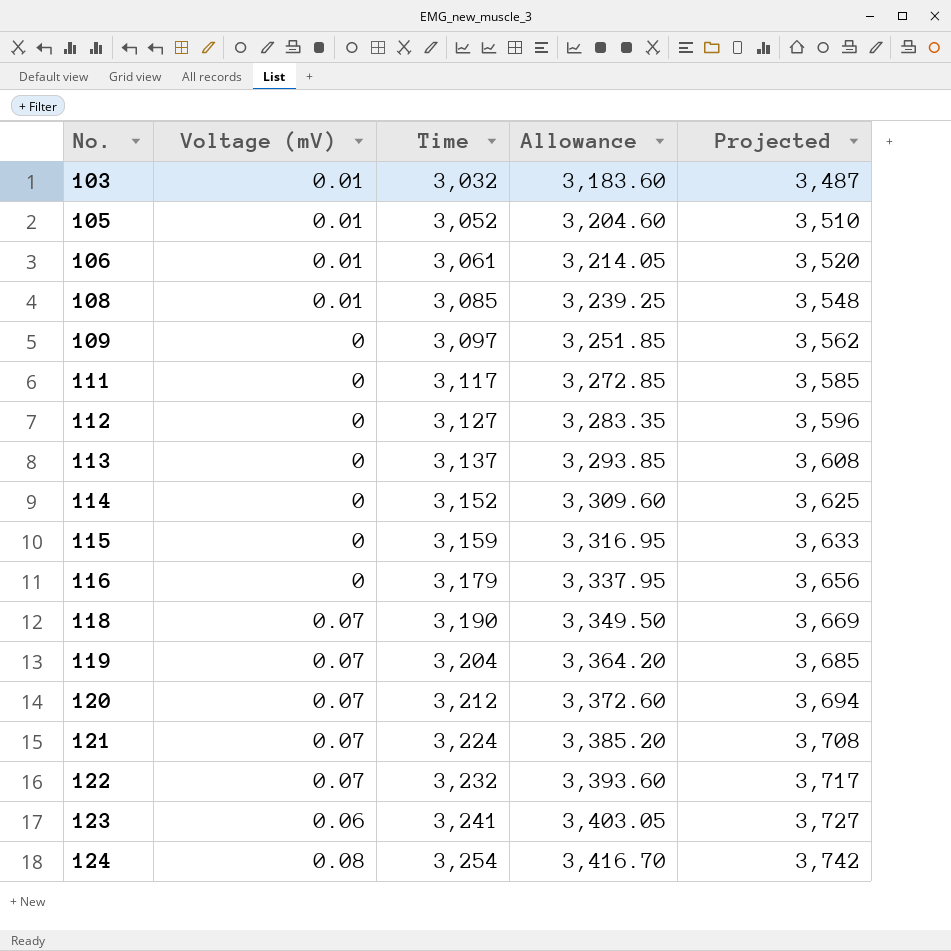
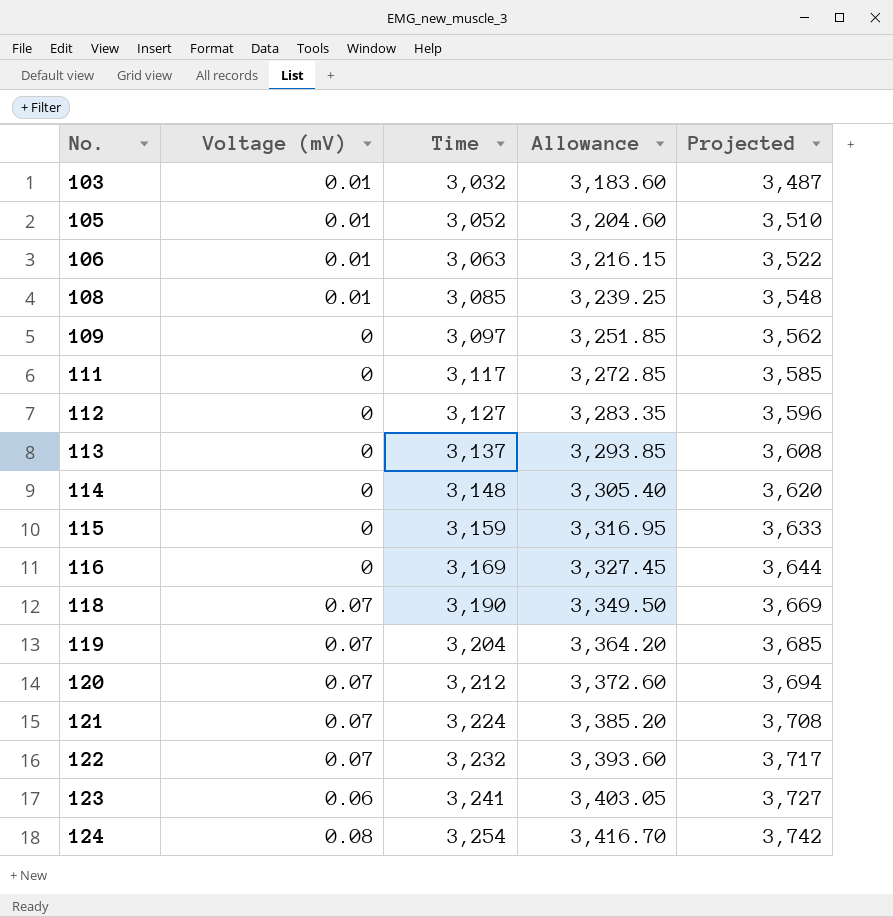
106 | Time: 3,061 -> 3,063
106 | Allowance: 3,214.05 -> 3,216.15
106 | Projected: 3,520 -> 3,522
114 | Time: 3,152 -> 3,148
114 | Allowance: 3,309.60 -> 3,305.40
114 | Projected: 3,625 -> 3,620
116 | Time: 3,179 -> 3,169
116 | Allowance: 3,337.95 -> 3,327.45
116 | Projected: 3,656 -> 3,644

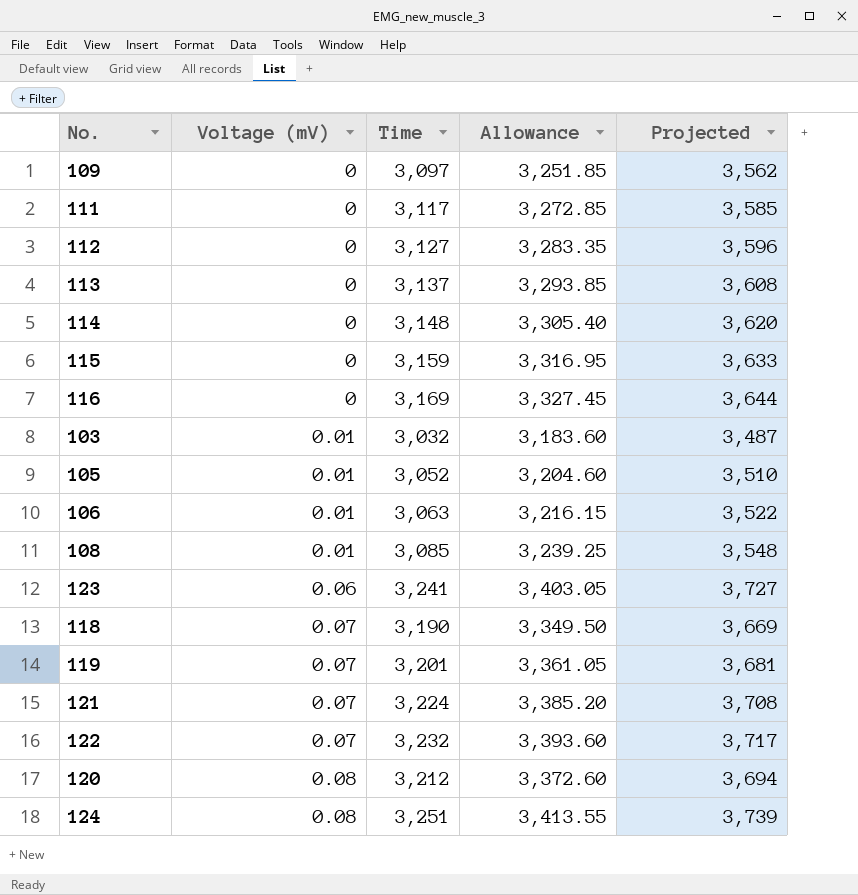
row order: No. ascending -> Voltage (mV) ascending
119 | Time: 3,204 -> 3,201
119 | Allowance: 3,364.20 -> 3,361.05
119 | Projected: 3,685 -> 3,681
120 | Voltage (mV): 0.07 -> 0.08
124 | Time: 3,254 -> 3,251
124 | Allowance: 3,416.70 -> 3,413.55
124 | Projected: 3,742 -> 3,739

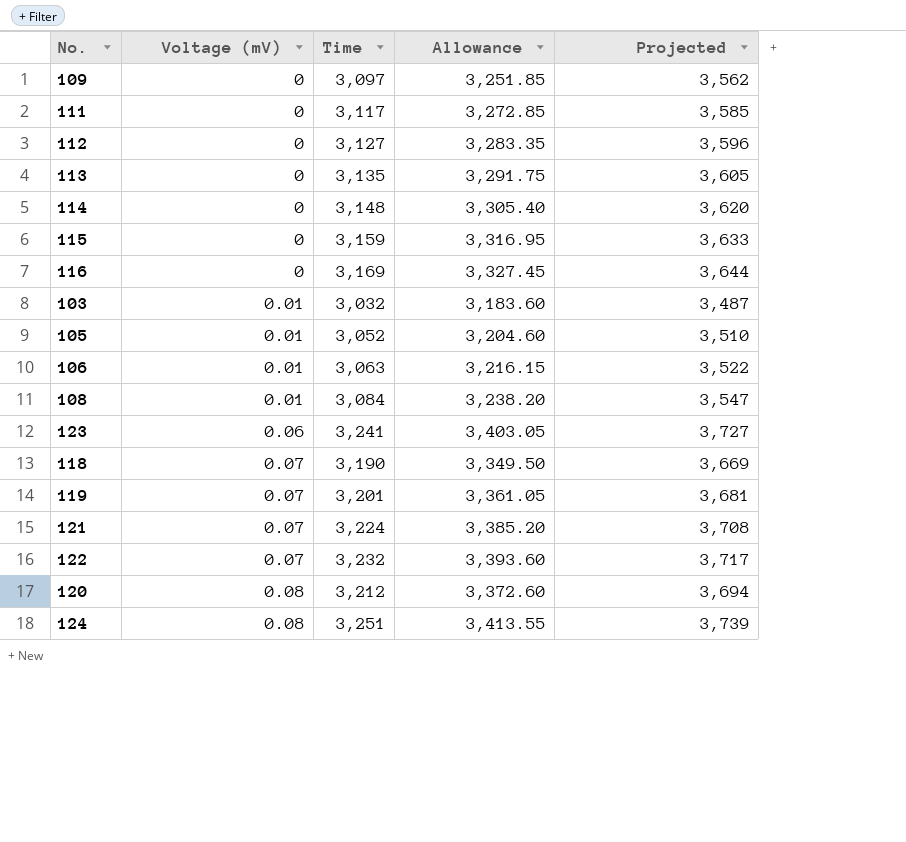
113 | Time: 3,137 -> 3,135
113 | Allowance: 3,293.85 -> 3,291.75
113 | Projected: 3,608 -> 3,605
108 | Time: 3,085 -> 3,084
108 | Allowance: 3,239.25 -> 3,238.20
108 | Projected: 3,548 -> 3,547

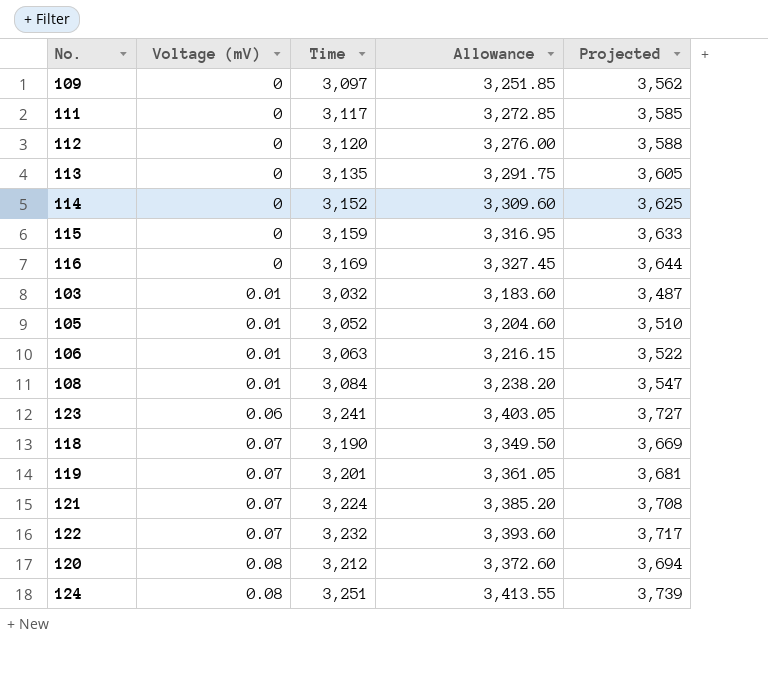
112 | Time: 3,127 -> 3,120
112 | Allowance: 3,283.35 -> 3,276.00
112 | Projected: 3,596 -> 3,588
114 | Time: 3,148 -> 3,152
114 | Allowance: 3,305.40 -> 3,309.60
114 | Projected: 3,620 -> 3,625

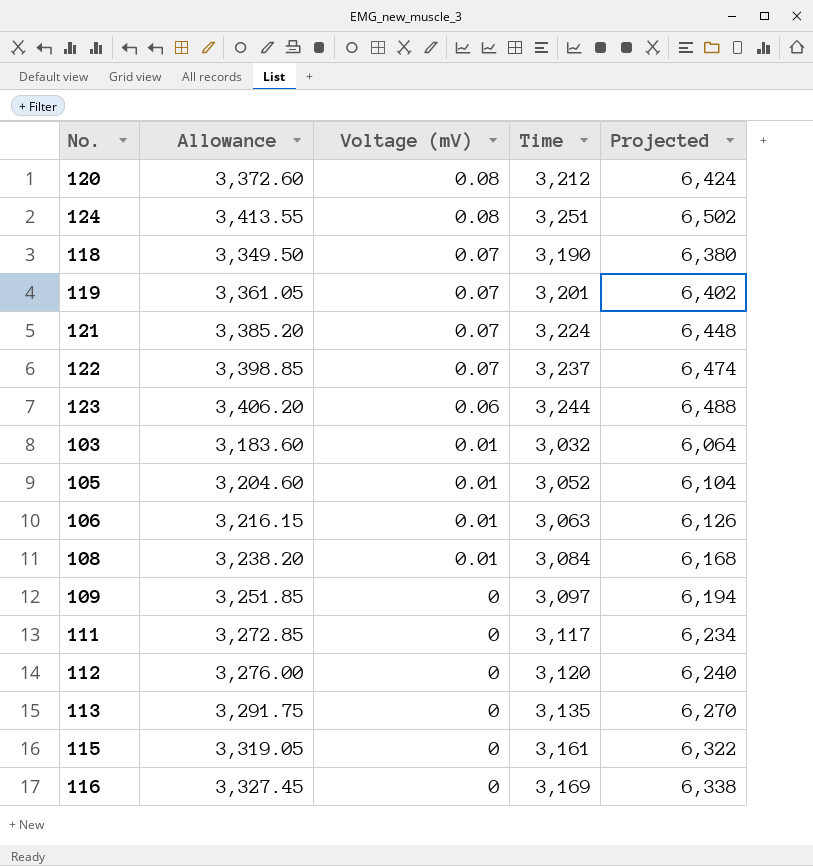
row order: Voltage (mV) ascending -> Voltage (mV) descending
column Allowance | position: 4 -> 2
column Projected | formula: [Time] * 1.15 -> [Time] * 2
row 114: 0 | 3,152 | 3,309.60 | 3,625 -> none
122 | Allowance: 3,393.60 -> 3,398.85
122 | Time: 3,232 -> 3,237
123 | Allowance: 3,403.05 -> 3,406.20
123 | Time: 3,241 -> 3,244
115 | Allowance: 3,316.95 -> 3,319.05
115 | Time: 3,159 -> 3,161

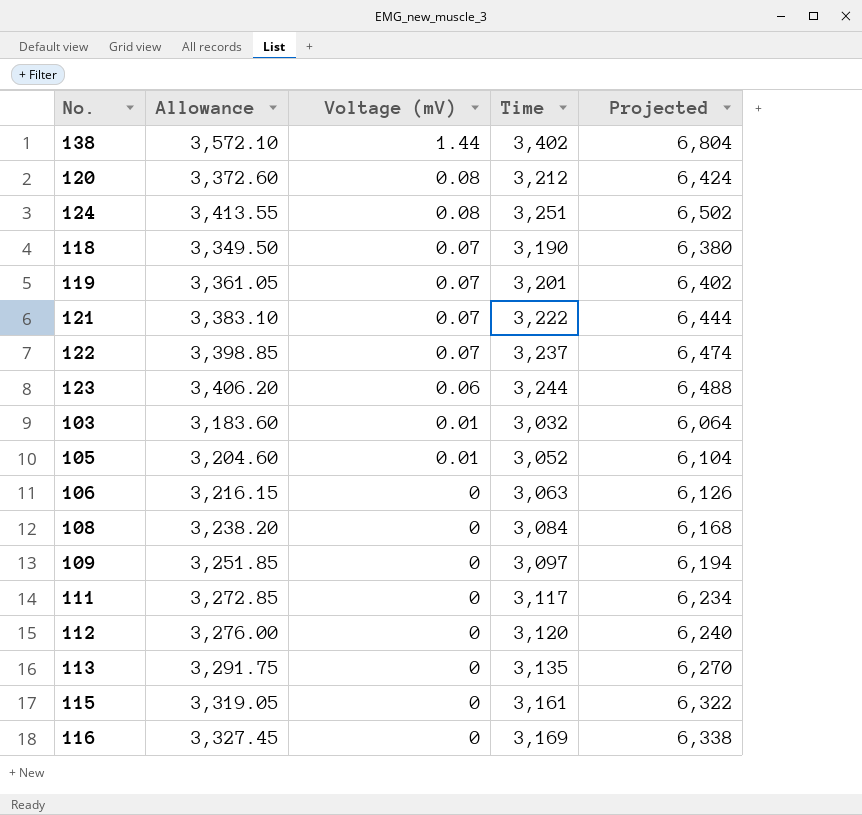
row 138: none -> 3,572.10 | 1.44 | 3,402 | 6,804
121 | Allowance: 3,385.20 -> 3,383.10
121 | Time: 3,224 -> 3,222
121 | Projected: 6,448 -> 6,444
106 | Voltage (mV): 0.01 -> 0
108 | Voltage (mV): 0.01 -> 0

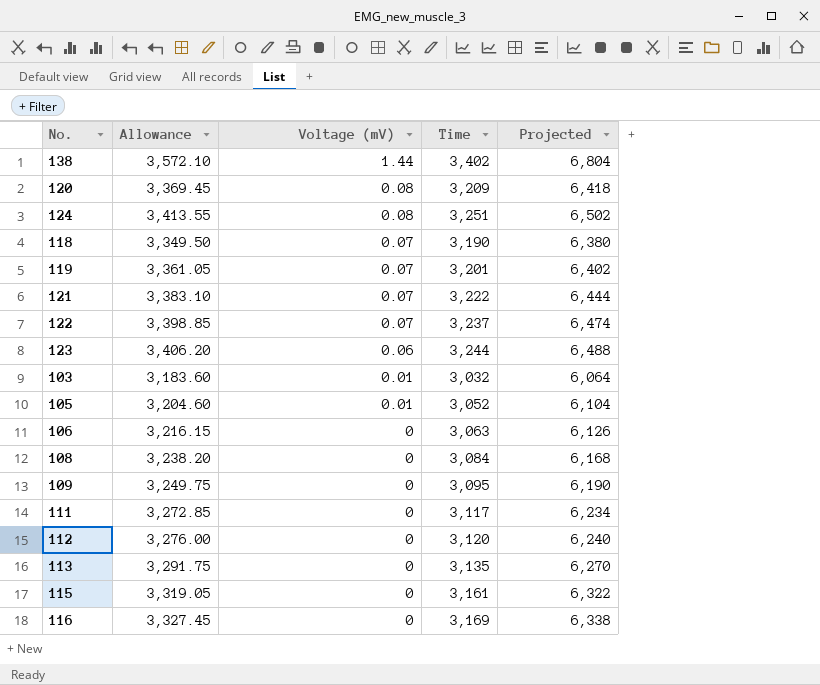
120 | Allowance: 3,372.60 -> 3,369.45
120 | Time: 3,212 -> 3,209
120 | Projected: 6,424 -> 6,418
109 | Allowance: 3,251.85 -> 3,249.75
109 | Time: 3,097 -> 3,095
109 | Projected: 6,194 -> 6,190

